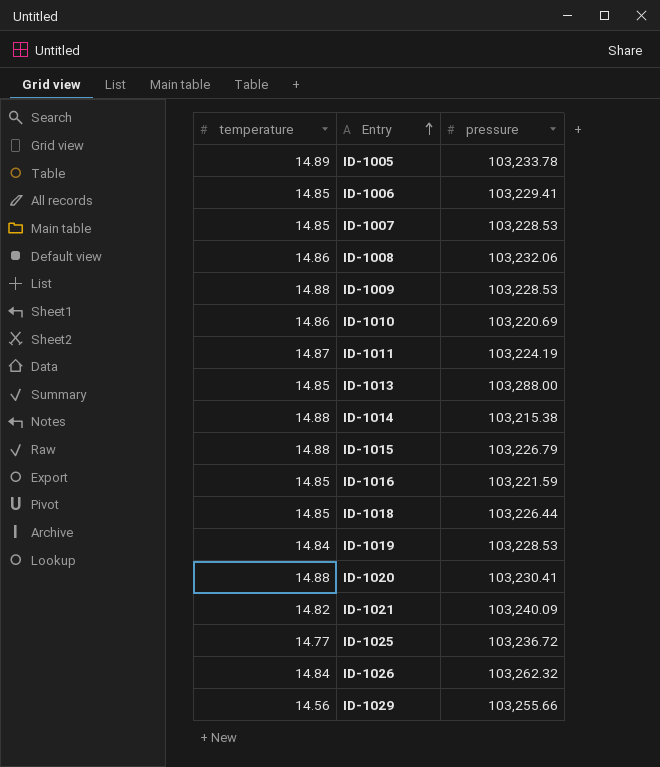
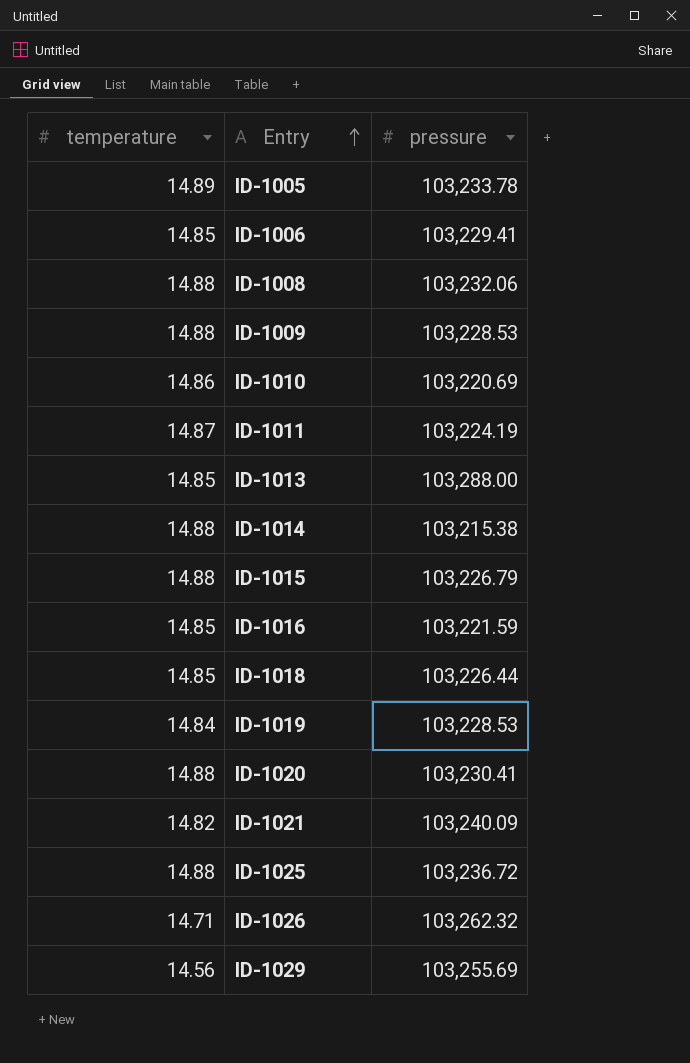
row ID-1007: 14.85 | 103,228.53 -> none
ID-1008 | temperature: 14.86 -> 14.88
ID-1025 | temperature: 14.77 -> 14.88
ID-1026 | temperature: 14.84 -> 14.71
ID-1029 | pressure: 103,255.66 -> 103,255.69

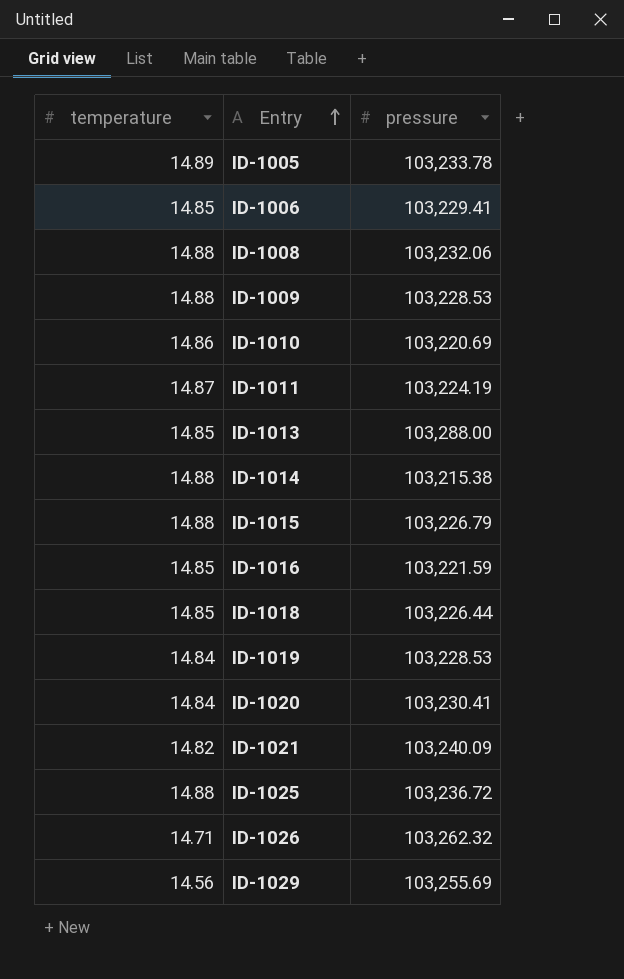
ID-1020 | temperature: 14.88 -> 14.84

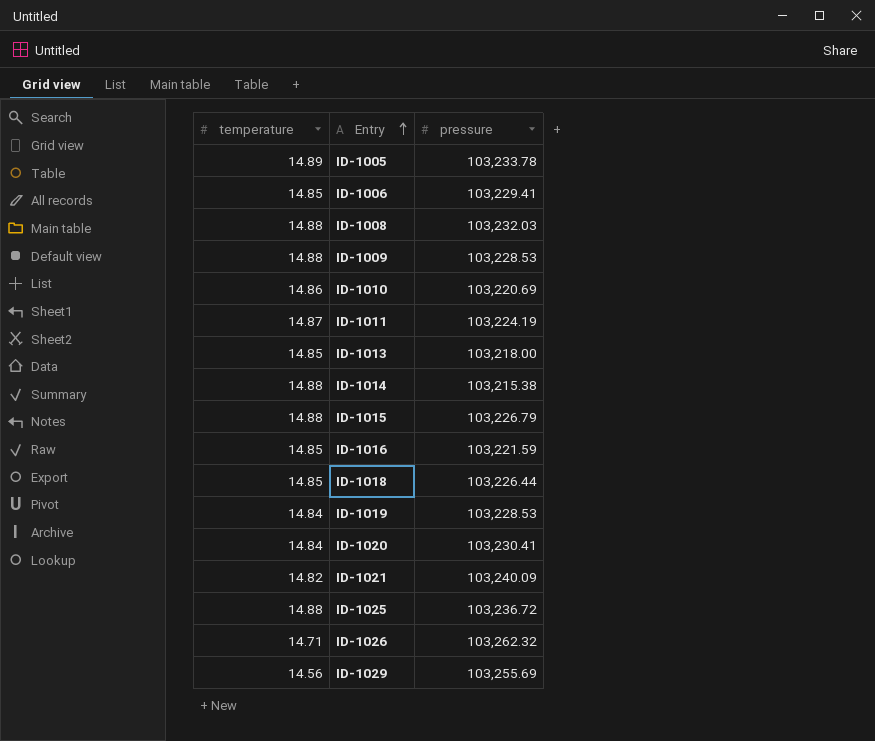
ID-1008 | pressure: 103,232.06 -> 103,232.03
ID-1013 | pressure: 103,288.00 -> 103,218.00

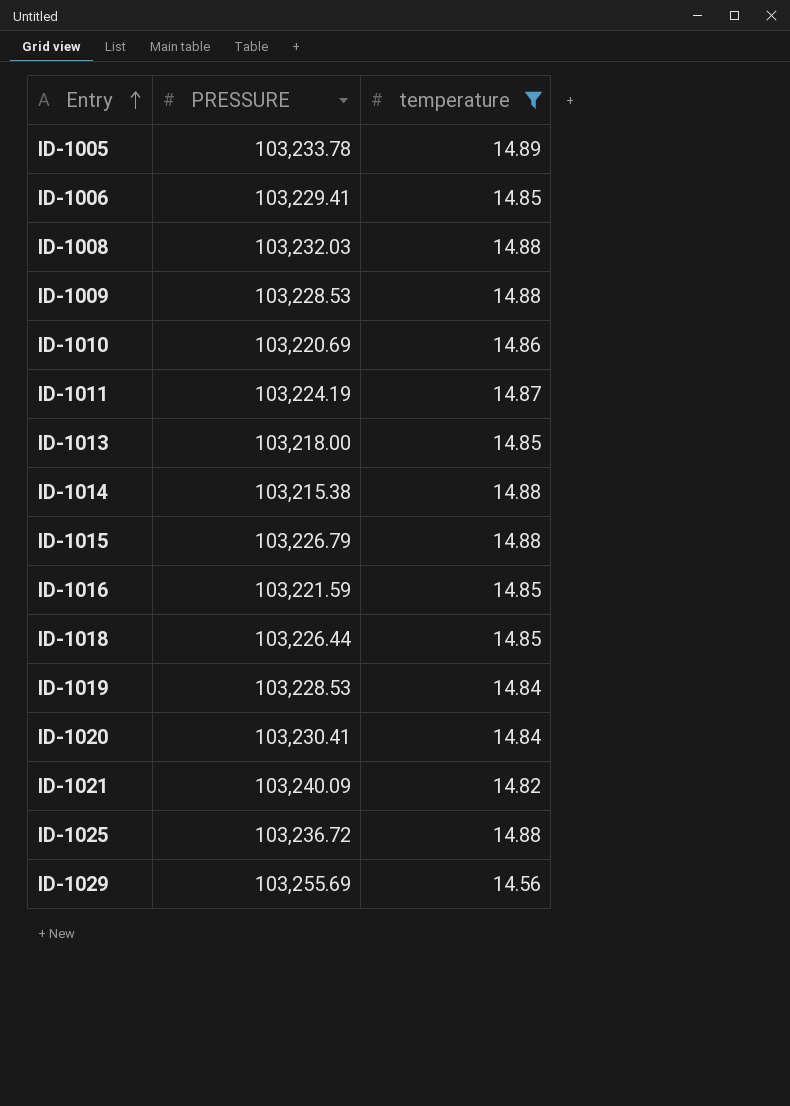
filter: none -> temperature != 14.71
column name: pressure -> PRESSURE
column temperature | position: 1 -> 3

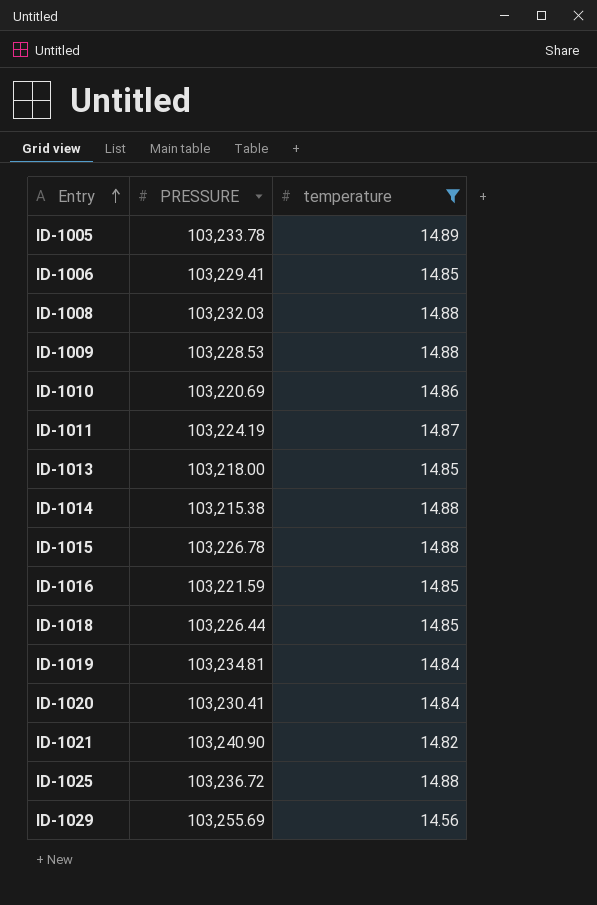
ID-1015 | PRESSURE: 103,226.79 -> 103,226.78
ID-1019 | PRESSURE: 103,228.53 -> 103,234.81
ID-1021 | PRESSURE: 103,240.09 -> 103,240.90

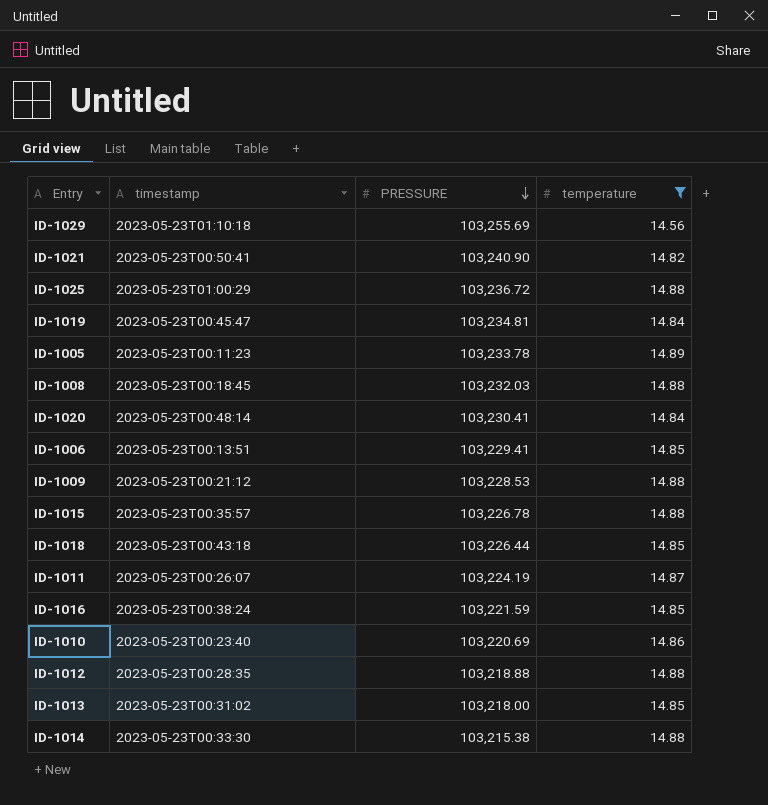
row order: Entry ascending -> PRESSURE descending
column timestamp | position: none -> 2
row ID-1012: none -> 2023-05-23T00:28:35 | 103,218.88 | 14.88

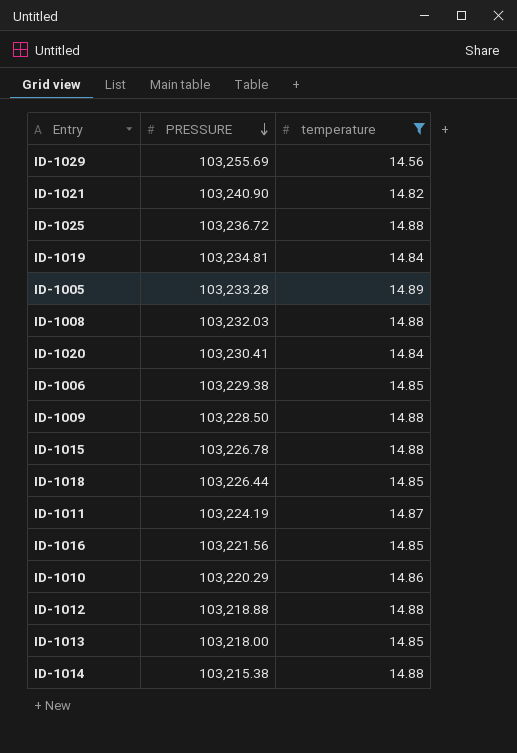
column timestamp | position: 2 -> none
ID-1005 | PRESSURE: 103,233.78 -> 103,233.28
ID-1006 | PRESSURE: 103,229.41 -> 103,229.38
ID-1009 | PRESSURE: 103,228.53 -> 103,228.50
ID-1016 | PRESSURE: 103,221.59 -> 103,221.56
ID-1010 | PRESSURE: 103,220.69 -> 103,220.29

